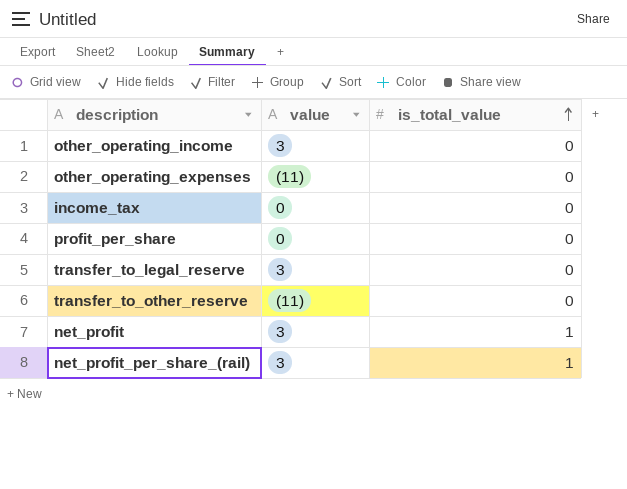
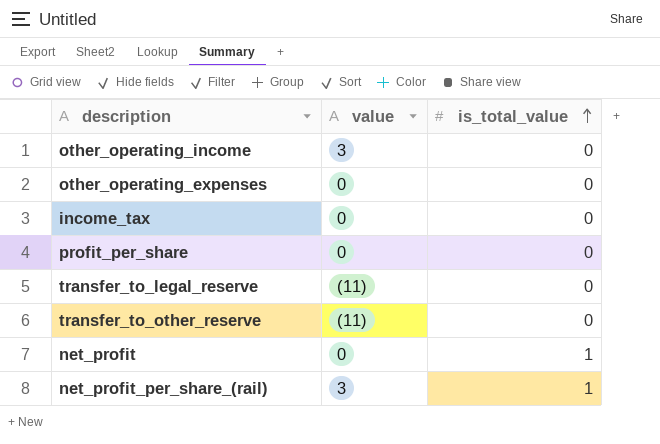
other_operating_expenses | value: (11) -> 0
transfer_to_legal_reserve | value: 3 -> (11)
net_profit | value: 3 -> 0

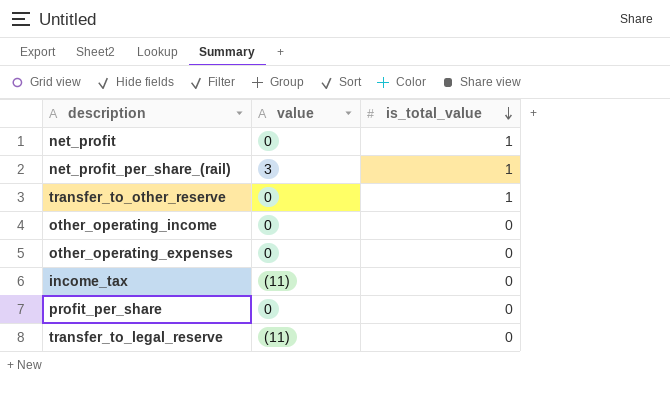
row order: is_total_value ascending -> is_total_value descending
transfer_to_other_reserve | value: (11) -> 0
transfer_to_other_reserve | is_total_value: 0 -> 1
other_operating_income | value: 3 -> 0
income_tax | value: 0 -> (11)

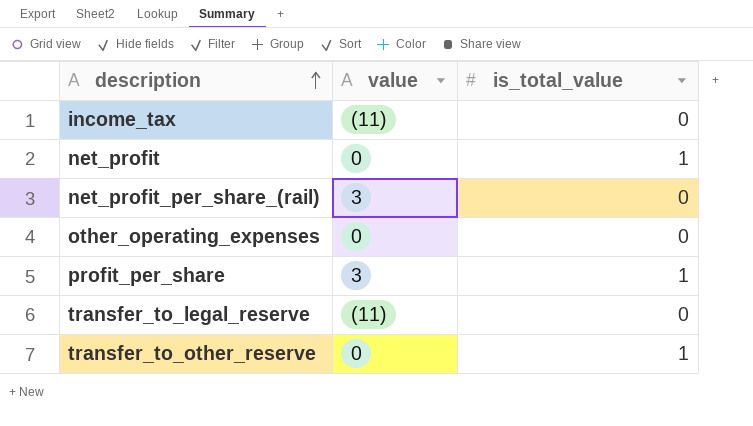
row order: is_total_value descending -> description ascending
row other_operating_income: 0 | 0 -> none
net_profit_per_share_(rail) | is_total_value: 1 -> 0
profit_per_share | value: 0 -> 3
profit_per_share | is_total_value: 0 -> 1

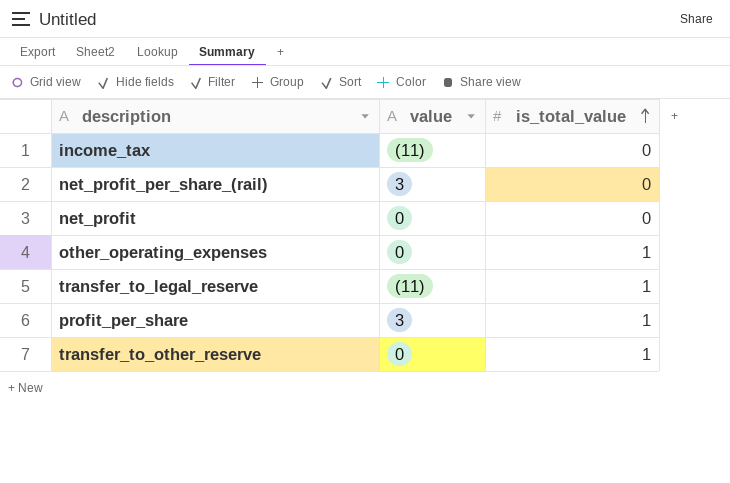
row order: description ascending -> is_total_value ascending
net_profit | is_total_value: 1 -> 0
other_operating_expenses | is_total_value: 0 -> 1
transfer_to_legal_reserve | is_total_value: 0 -> 1

